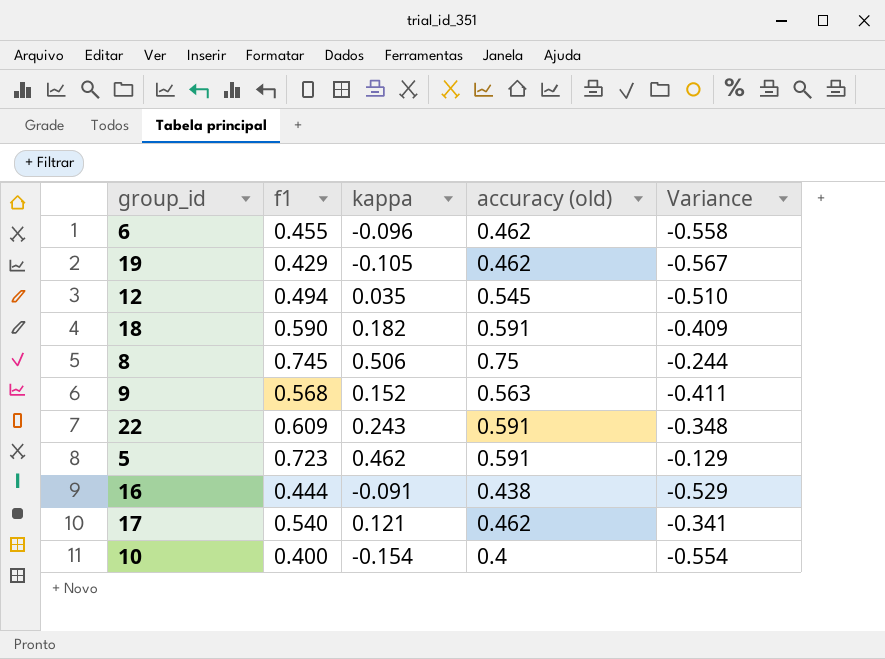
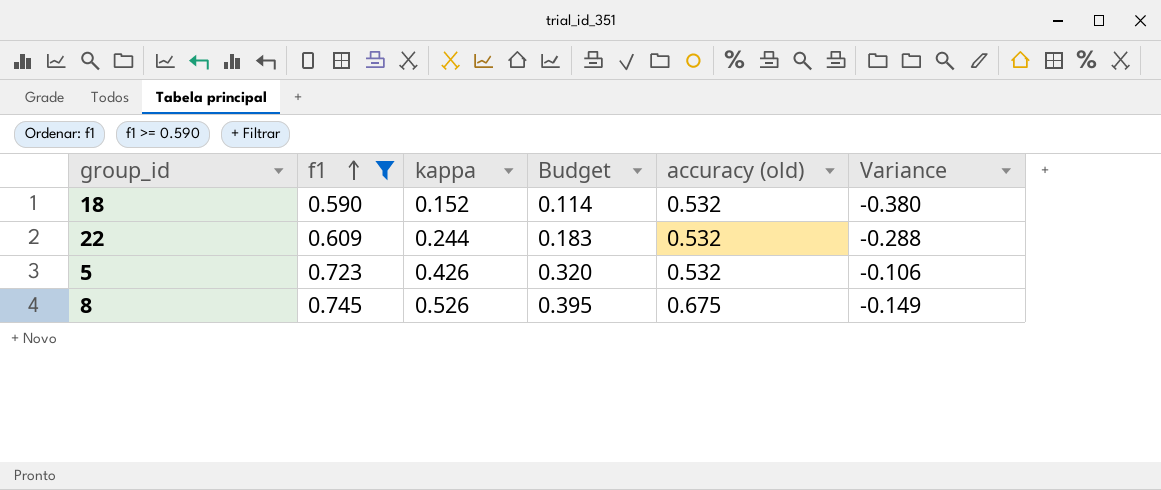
filter: none -> f1 >= 0.590
row order: none -> f1 ascending
column Budget | formula: none -> [kappa] * 0.75
18 | kappa: 0.182 -> 0.152
18 | accuracy (old): 0.591 -> 0.532
18 | Variance: -0.409 -> -0.380
22 | kappa: 0.243 -> 0.244
22 | accuracy (old): 0.591 -> 0.532
22 | Variance: -0.348 -> -0.288
5 | kappa: 0.462 -> 0.426
5 | accuracy (old): 0.591 -> 0.532
5 | Variance: -0.129 -> -0.106
8 | kappa: 0.506 -> 0.526
8 | accuracy (old): 0.75 -> 0.675
8 | Variance: -0.244 -> -0.149

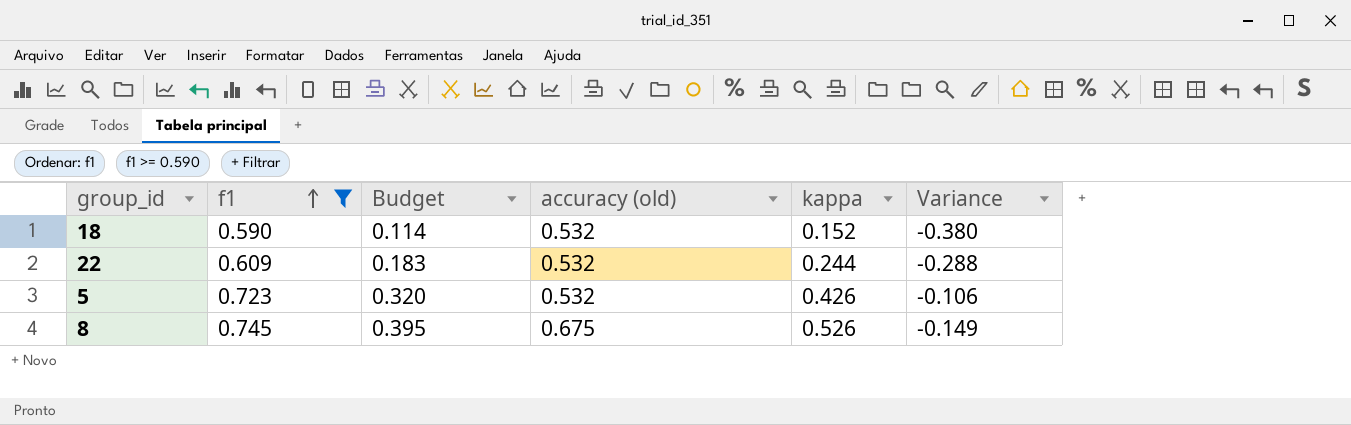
column kappa | position: 3 -> 5

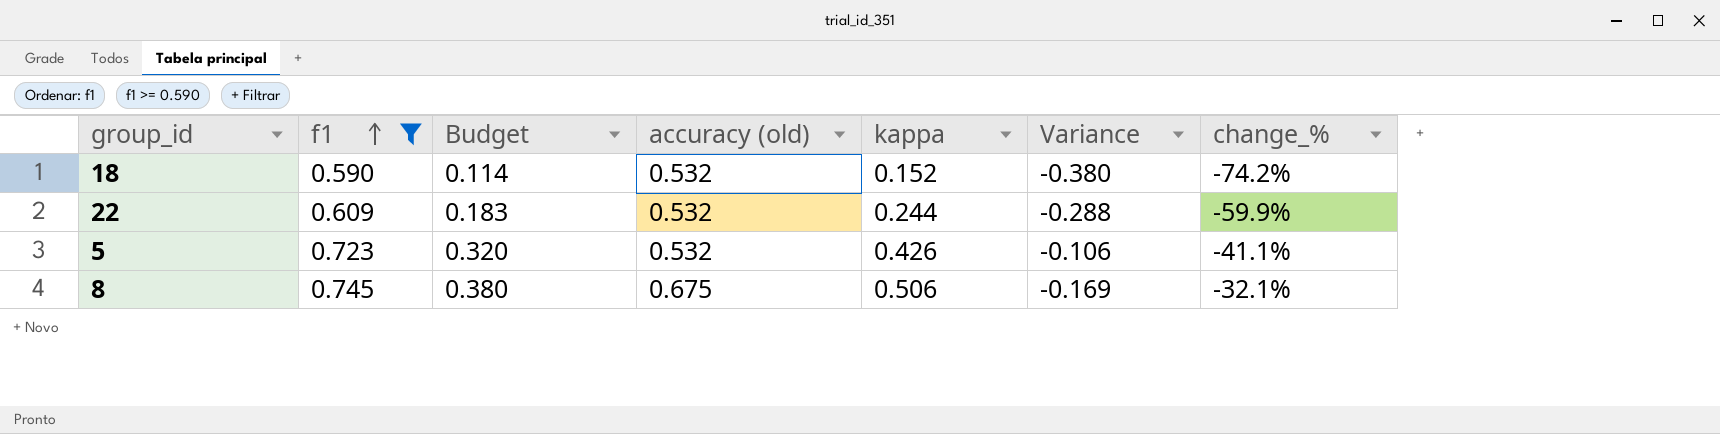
column change_% | formula: none -> ([kappa] - [f1]) / [f1]
8 | Budget: 0.395 -> 0.380
8 | kappa: 0.526 -> 0.506
8 | Variance: -0.149 -> -0.169

